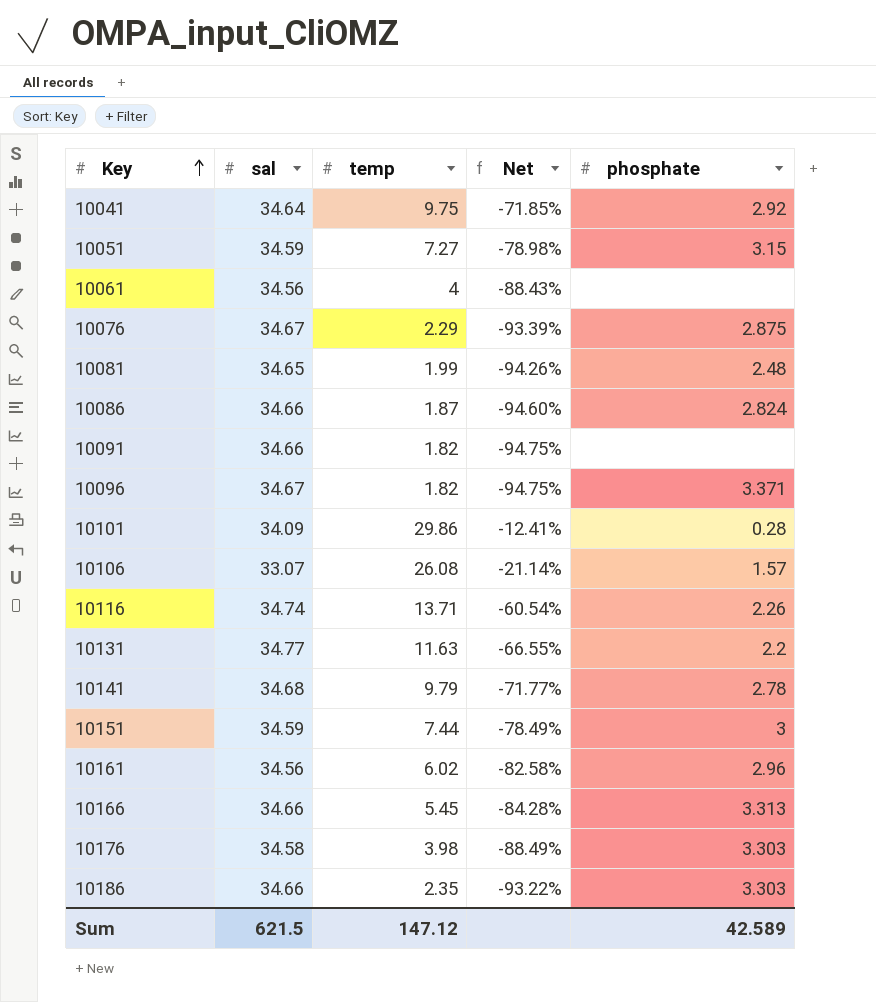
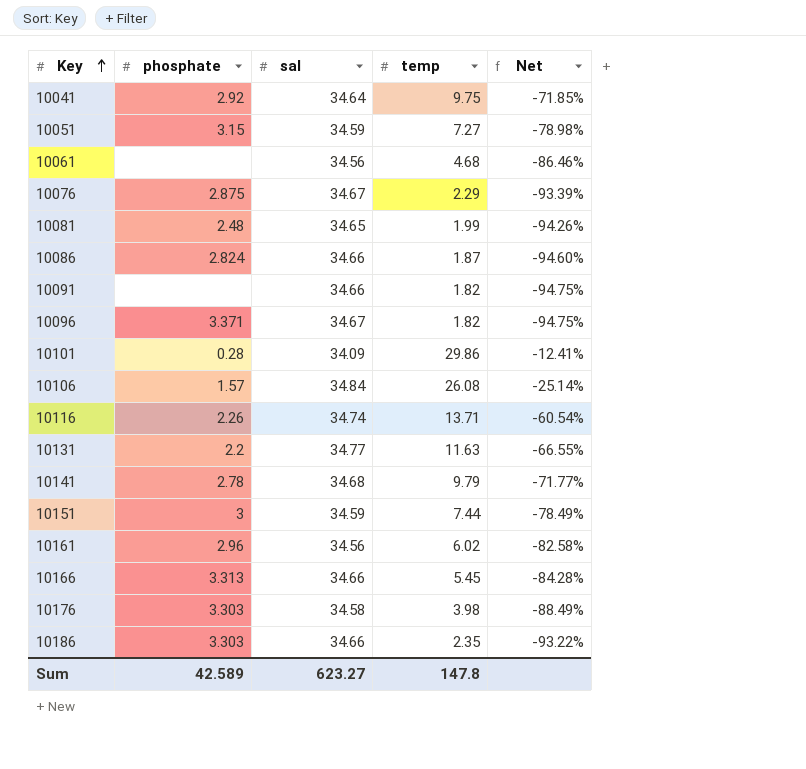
column phosphate | position: 5 -> 2
10061 | temp: 4 -> 4.68
10061 | Net: -88.43% -> -86.46%
10106 | sal: 33.07 -> 34.84
10106 | Net: -21.14% -> -25.14%
Sum | sal: 621.5 -> 623.27
Sum | temp: 147.12 -> 147.8

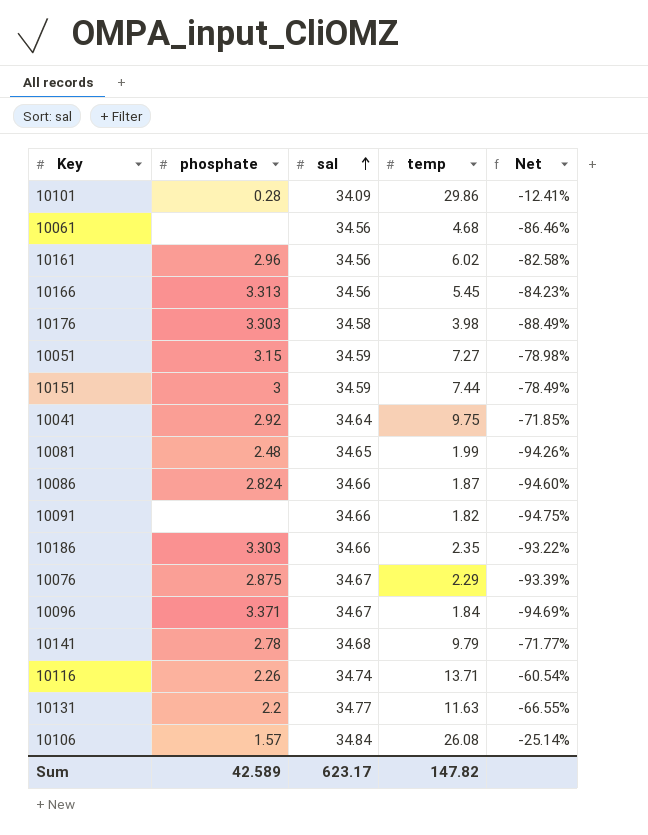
row order: Key ascending -> sal ascending
10166 | sal: 34.66 -> 34.56
10166 | Net: -84.28% -> -84.23%
10096 | temp: 1.82 -> 1.84
10096 | Net: -94.75% -> -94.69%
Sum | sal: 623.27 -> 623.17
Sum | temp: 147.8 -> 147.82

